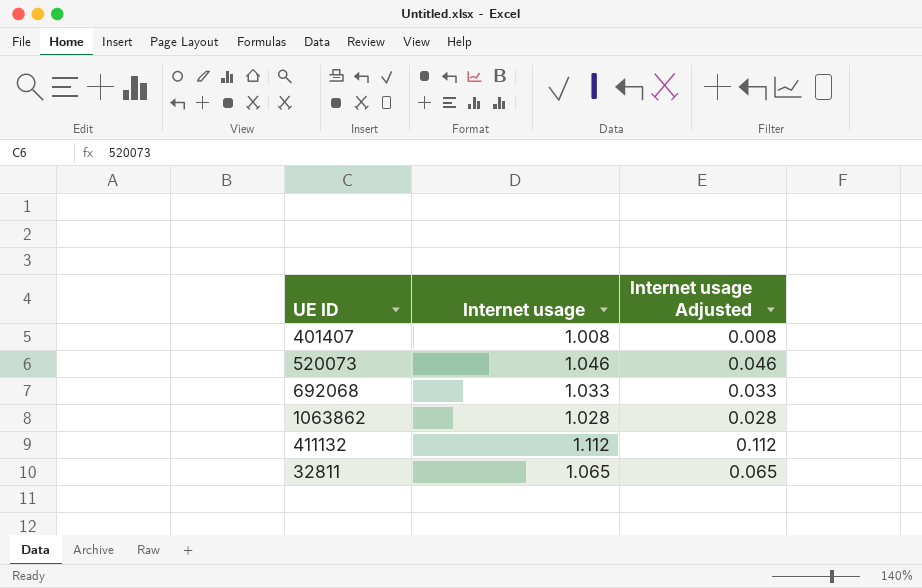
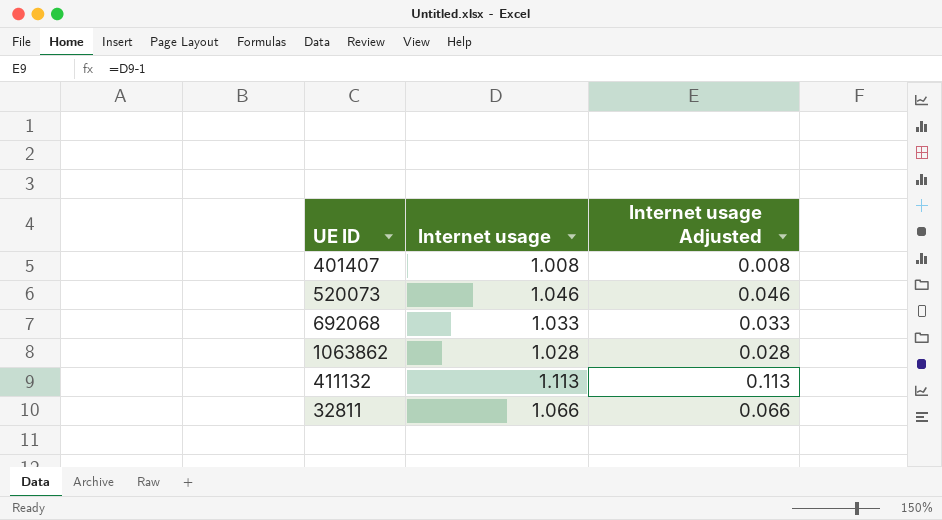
411132 | Internet usage: 1.112 -> 1.113
411132 | Internet usage Adjusted: 0.112 -> 0.113
32811 | Internet usage: 1.065 -> 1.066
32811 | Internet usage Adjusted: 0.065 -> 0.066

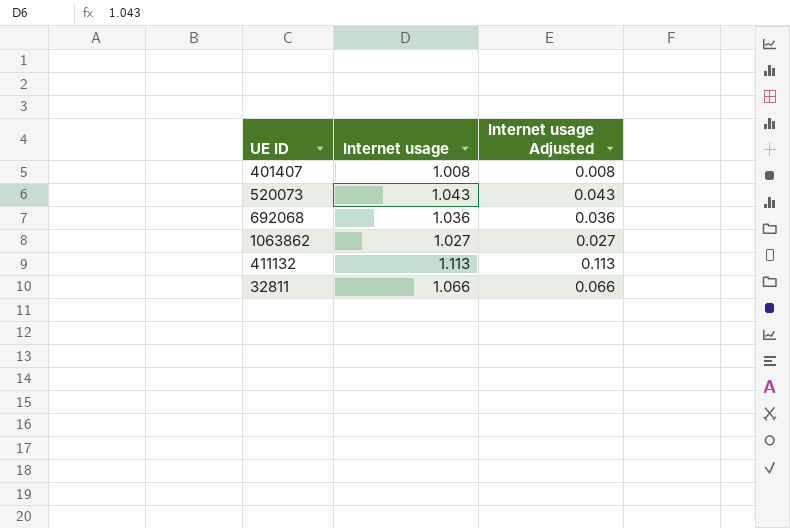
520073 | Internet usage: 1.046 -> 1.043
520073 | Internet usage Adjusted: 0.046 -> 0.043
692068 | Internet usage: 1.033 -> 1.036
692068 | Internet usage Adjusted: 0.033 -> 0.036
1063862 | Internet usage: 1.028 -> 1.027
1063862 | Internet usage Adjusted: 0.028 -> 0.027

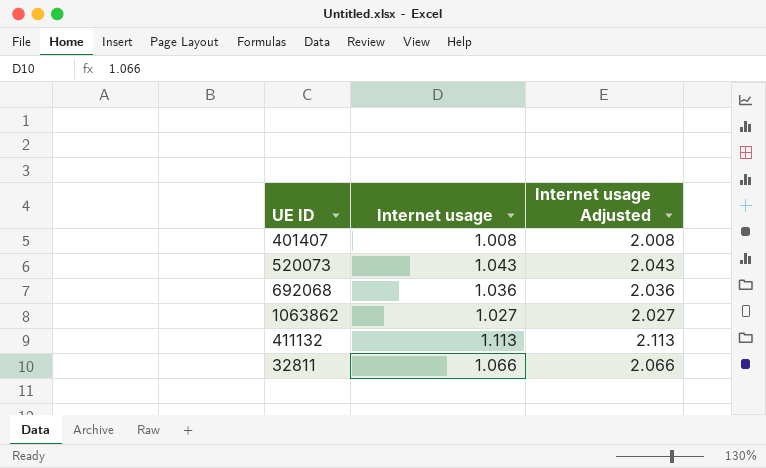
column Internet usage Adjusted | formula: [Internet usage] - 1 -> [Internet usage] + 1

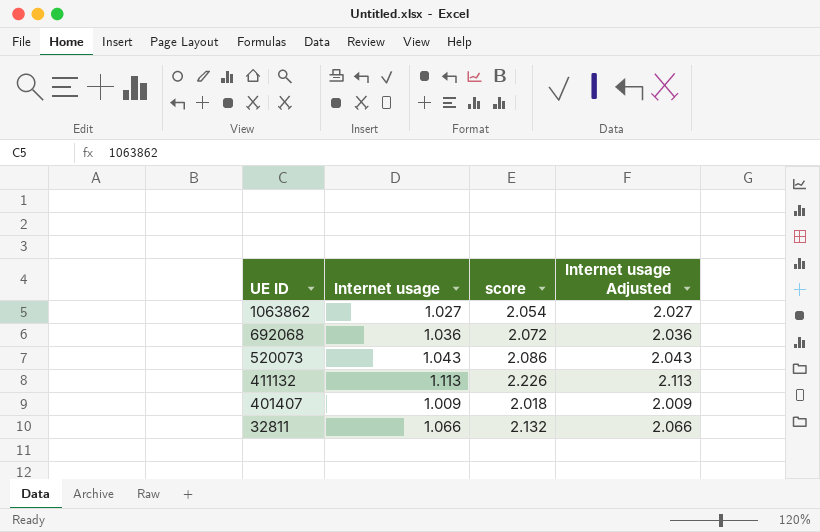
row order: none -> UE ID descending
column score | formula: none -> [Internet usage] * 2
401407 | Internet usage: 1.008 -> 1.009
401407 | Internet usage Adjusted: 2.008 -> 2.009

